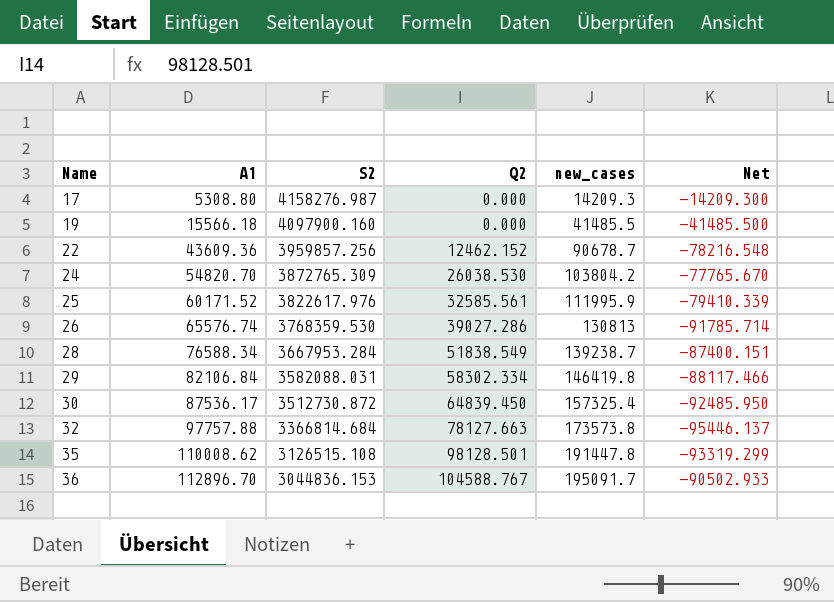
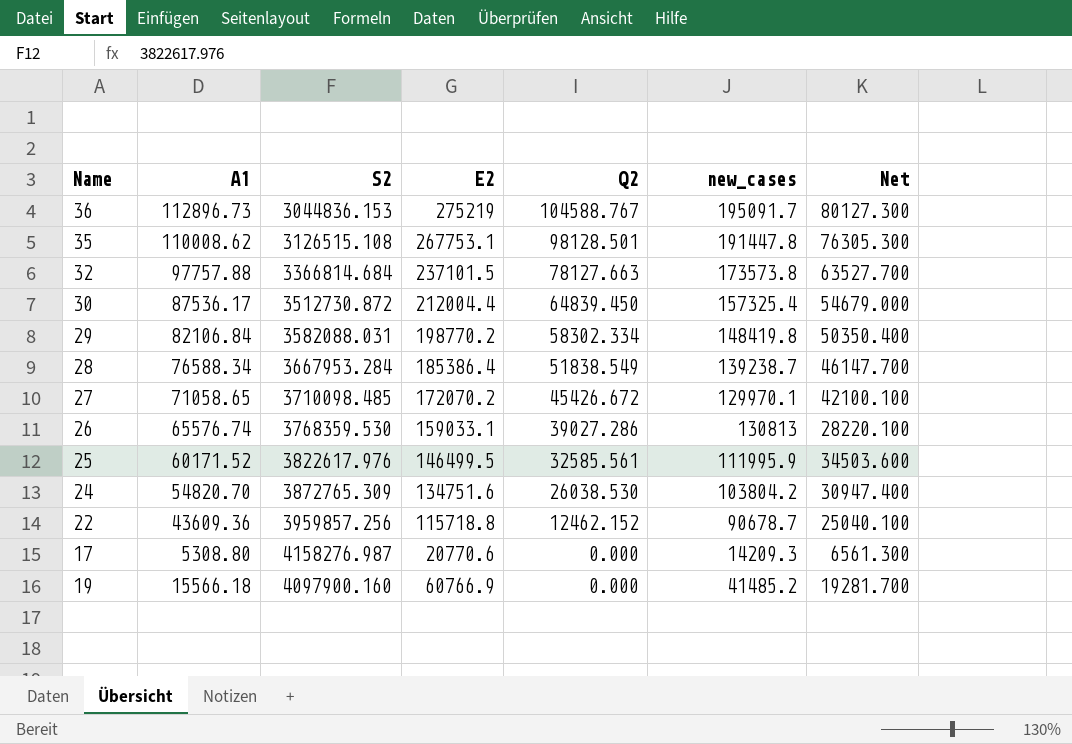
row order: Name ascending -> Q2 descending
column E2 | position: none -> 4
column Net | formula: [Q2] - [new_cases] -> [E2] - [new_cases]
36 | A1: 112896.70 -> 112896.73
29 | new_cases: 146419.8 -> 148419.8
row 27: none -> 71058.65 | 3710098.485 | 172070.2 | 45426.672 | 129970.1 | 42100.100
19 | new_cases: 41485.5 -> 41485.2

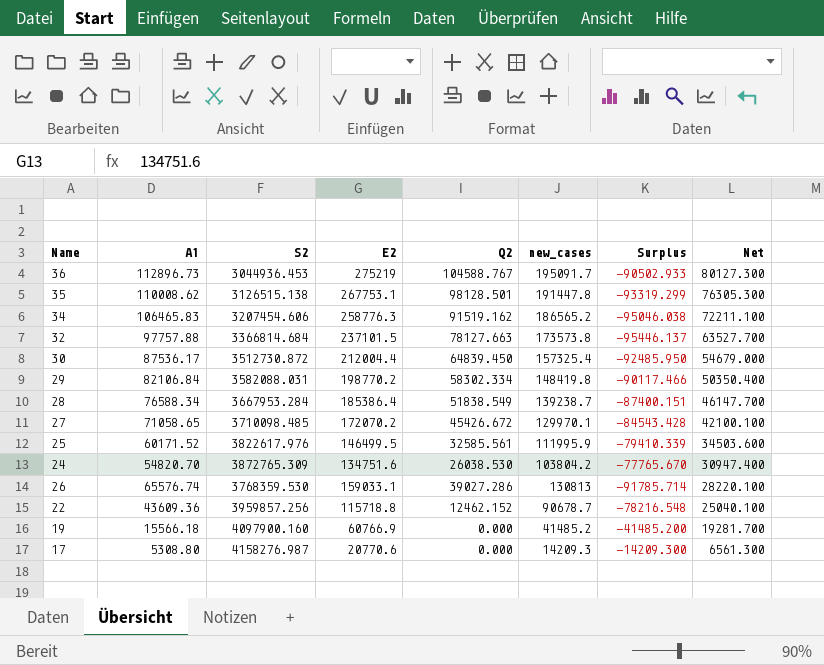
row order: Q2 descending -> Net descending
column Surplus | formula: none -> [Q2] - [new_cases]
36 | S2: 3044836.153 -> 3044936.453
35 | S2: 3126515.108 -> 3126515.138
row 34: none -> 106465.83 | 3207454.606 | 258776.3 | 91519.162 | 186565.2 | -95046.038 | 72211.100

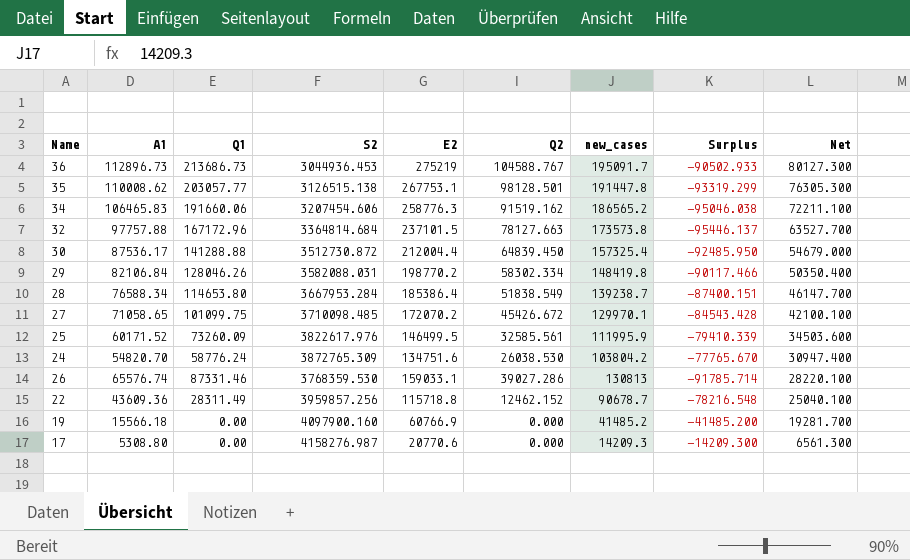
column Q1 | position: none -> 3
32 | S2: 3366814.684 -> 3364814.684

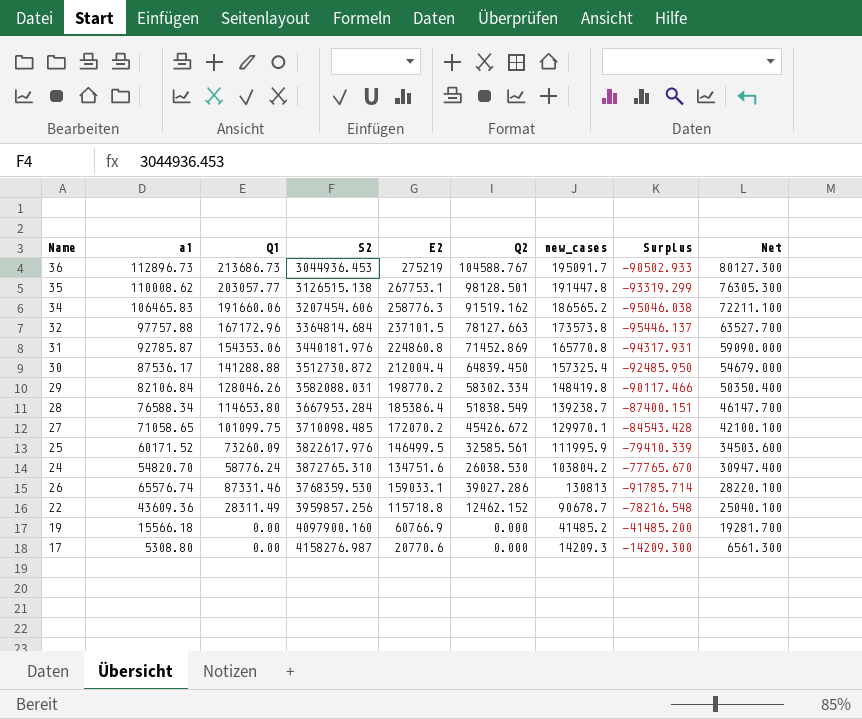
column name: A1 -> a1
row 31: none -> 92785.87 | 154353.06 | 3440181.976 | 224860.8 | 71452.869 | 165770.8 | -94317.931 | 59090.000
24 | S2: 3872765.309 -> 3872765.310

